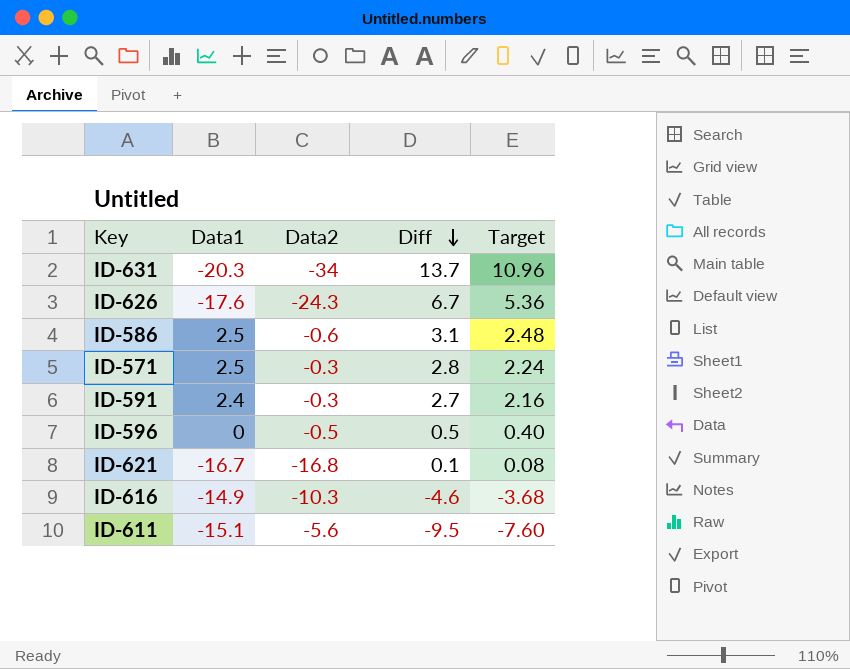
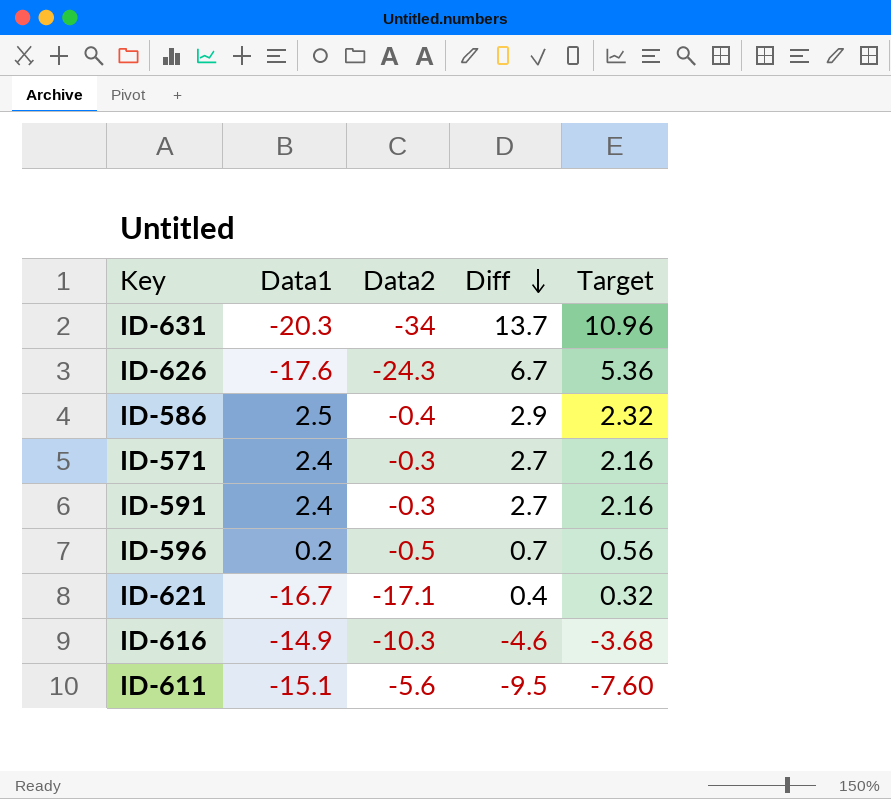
ID-586 | Data2: -0.6 -> -0.4
ID-586 | Diff: 3.1 -> 2.9
ID-586 | Target: 2.48 -> 2.32
ID-571 | Data1: 2.5 -> 2.4
ID-571 | Diff: 2.8 -> 2.7
ID-571 | Target: 2.24 -> 2.16
ID-596 | Data1: 0 -> 0.2
ID-596 | Diff: 0.5 -> 0.7
ID-596 | Target: 0.40 -> 0.56
ID-621 | Data2: -16.8 -> -17.1
ID-621 | Diff: 0.1 -> 0.4
ID-621 | Target: 0.08 -> 0.32

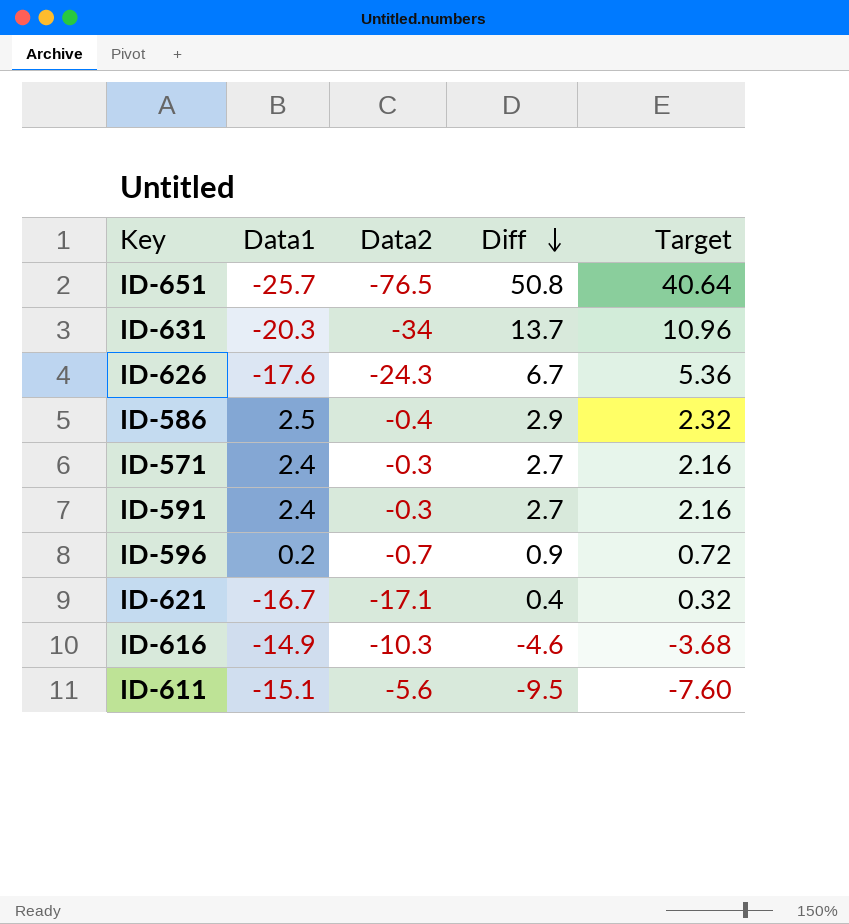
row ID-651: none -> -25.7 | -76.5 | 50.8 | 40.64
ID-596 | Data2: -0.5 -> -0.7
ID-596 | Diff: 0.7 -> 0.9
ID-596 | Target: 0.56 -> 0.72

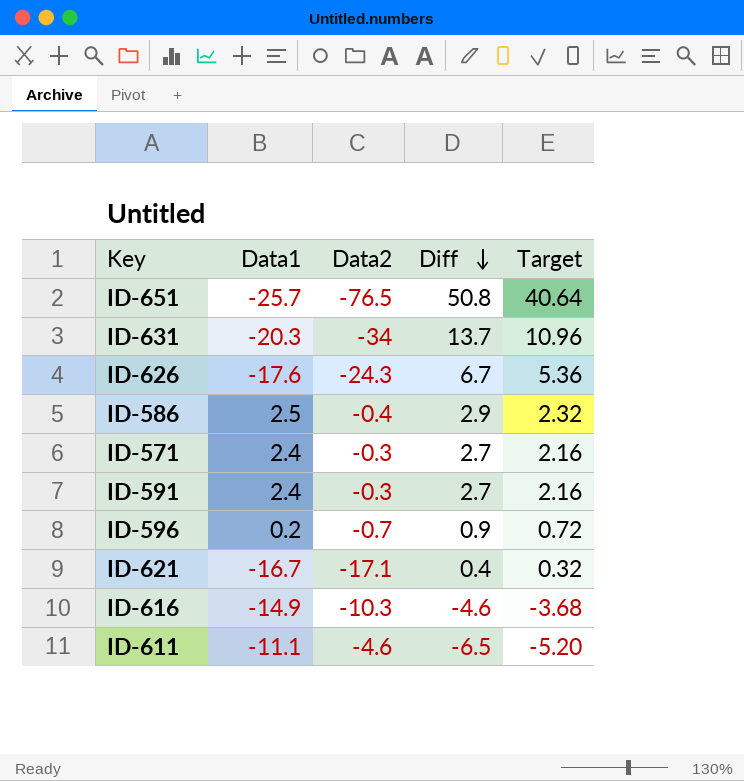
ID-611 | Data1: -15.1 -> -11.1
ID-611 | Data2: -5.6 -> -4.6
ID-611 | Diff: -9.5 -> -6.5
ID-611 | Target: -7.60 -> -5.20

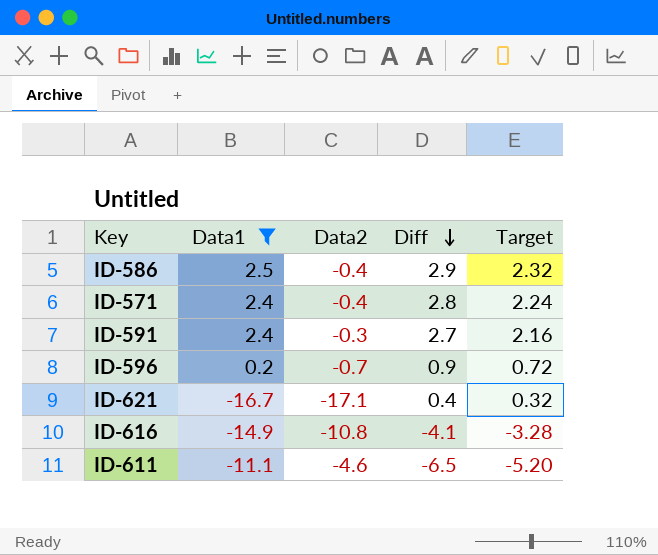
filter: none -> Data1 >= -16.7
ID-571 | Data2: -0.3 -> -0.4
ID-571 | Diff: 2.7 -> 2.8
ID-571 | Target: 2.16 -> 2.24
ID-616 | Data2: -10.3 -> -10.8
ID-616 | Diff: -4.6 -> -4.1
ID-616 | Target: -3.68 -> -3.28

